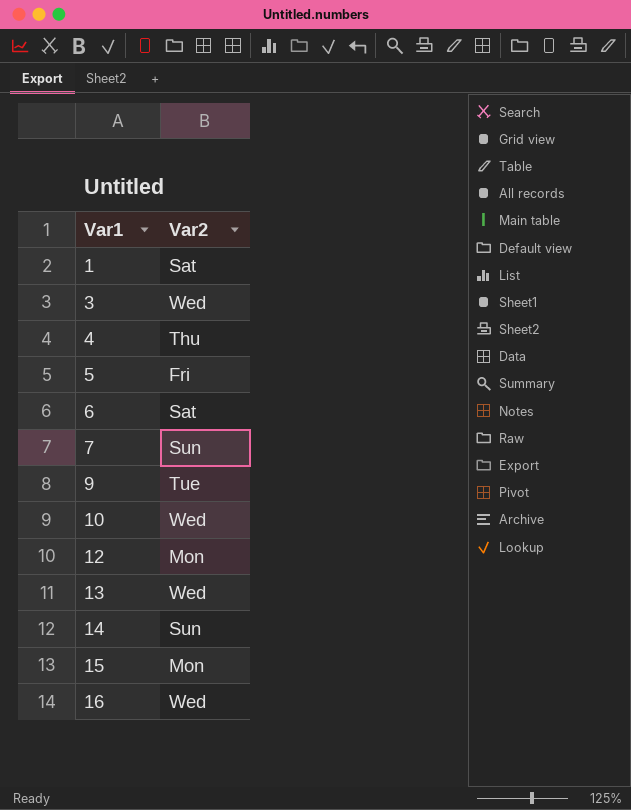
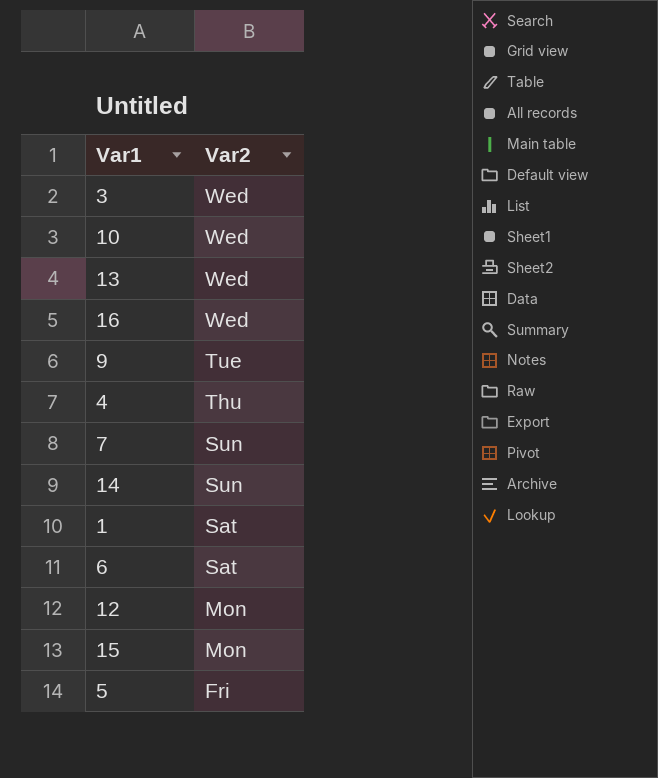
row order: Var1 ascending -> Var2 descending

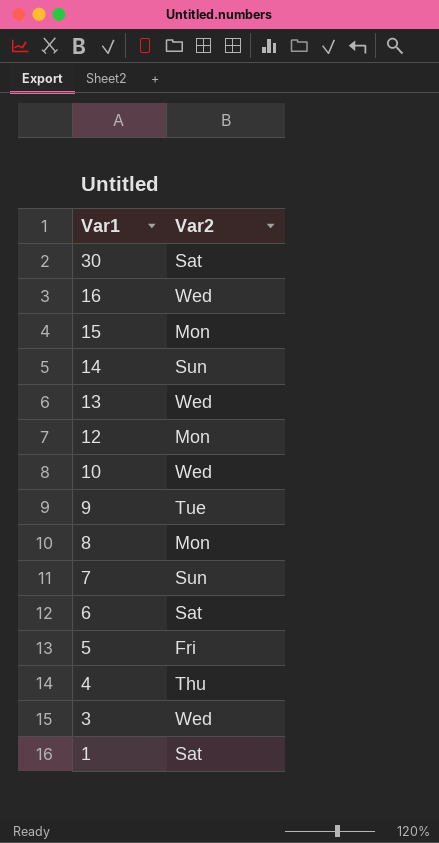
row order: Var2 descending -> Var1 descending
row 30: none -> Sat
row 8: none -> Mon

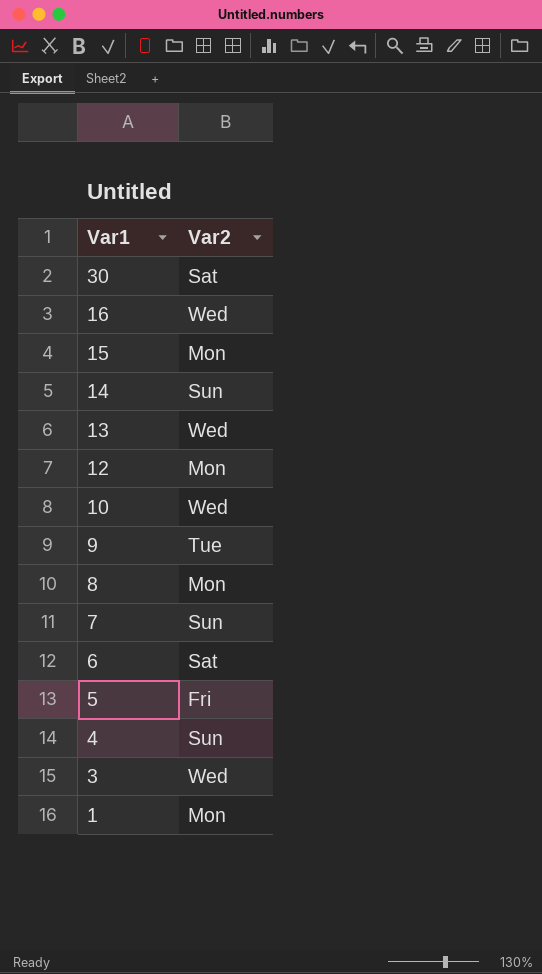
4 | Var2: Thu -> Sun
1 | Var2: Sat -> Mon

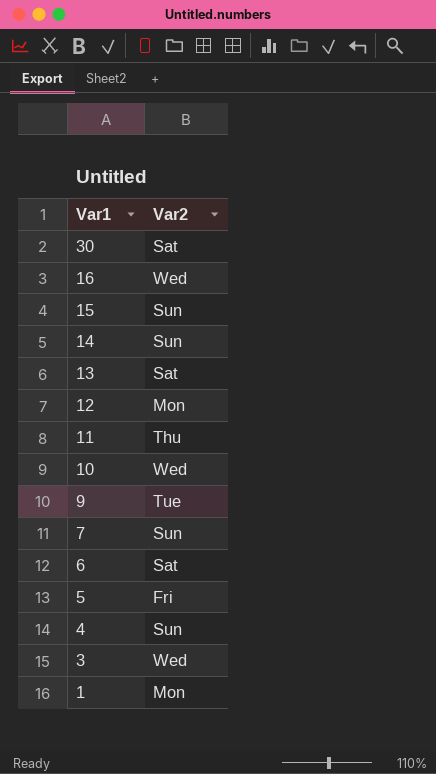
row 8: Mon -> none
15 | Var2: Mon -> Sun
13 | Var2: Wed -> Sat
row 11: none -> Thu

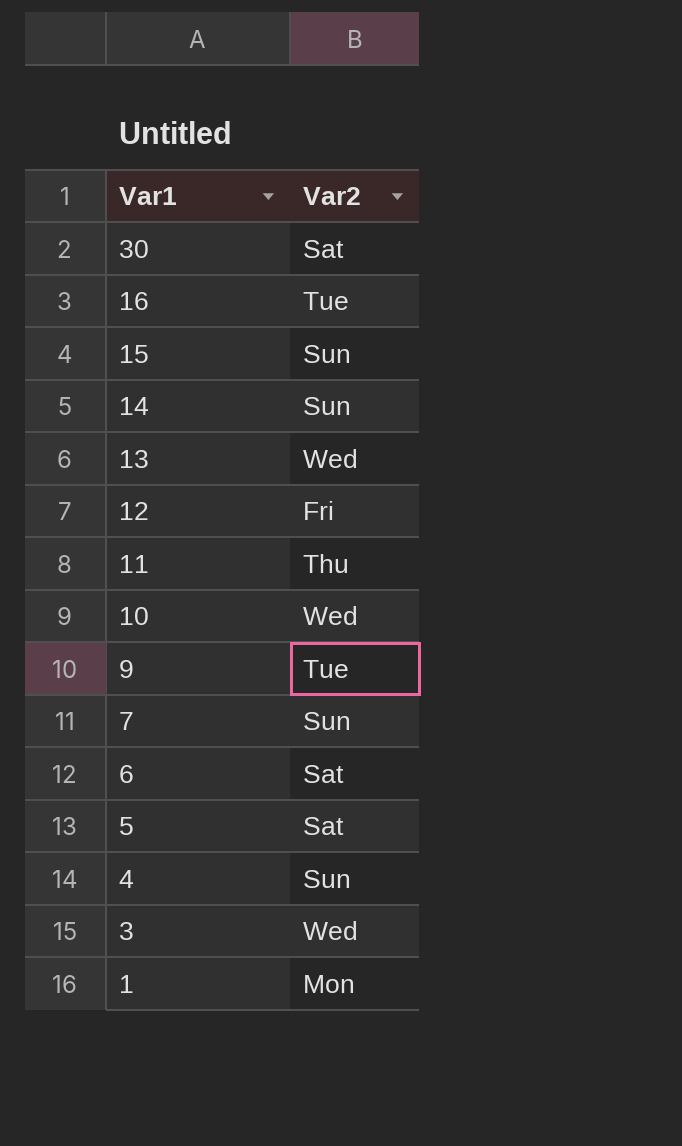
16 | Var2: Wed -> Tue
13 | Var2: Sat -> Wed
12 | Var2: Mon -> Fri
5 | Var2: Fri -> Sat

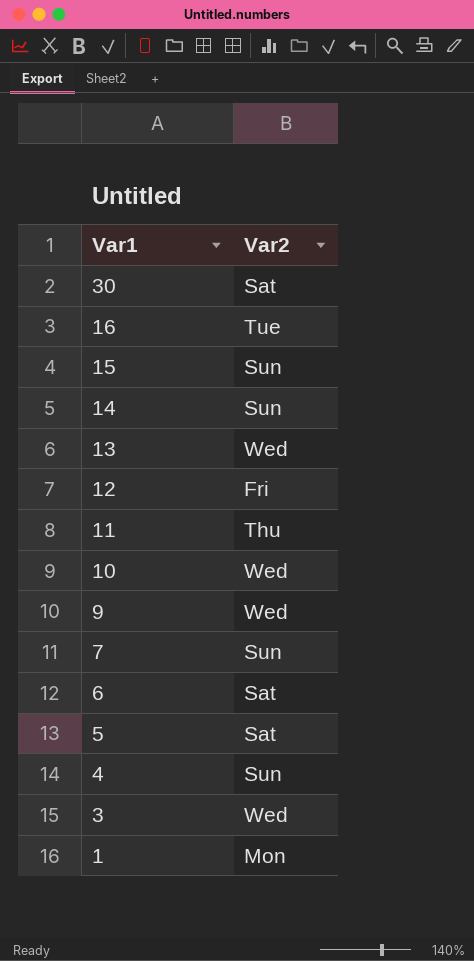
9 | Var2: Tue -> Wed

